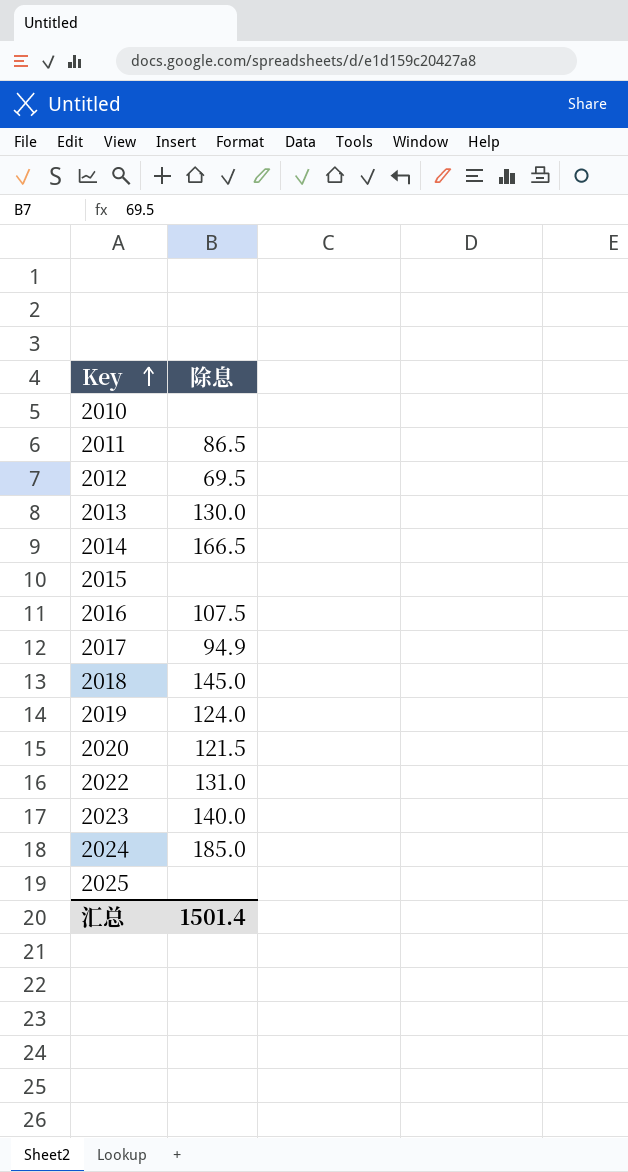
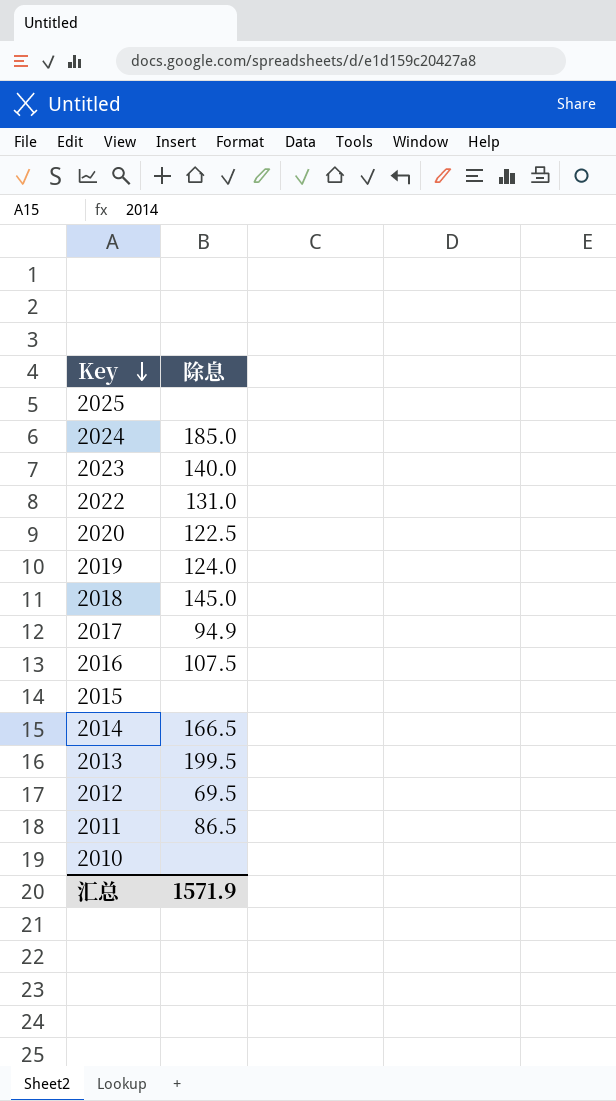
row order: Key ascending -> Key descending
2020 | 除息: 121.5 -> 122.5
2013 | 除息: 130.0 -> 199.5
汇总 | 除息: 1501.4 -> 1571.9

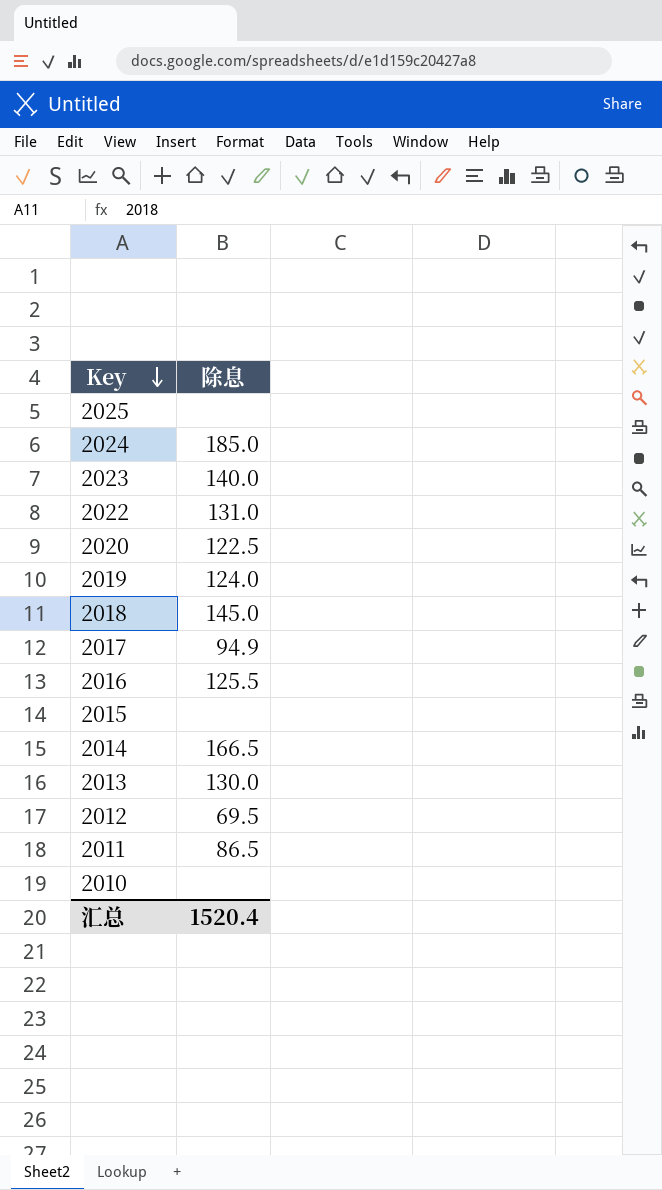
2016 | 除息: 107.5 -> 125.5
2013 | 除息: 199.5 -> 130.0
汇总 | 除息: 1571.9 -> 1520.4

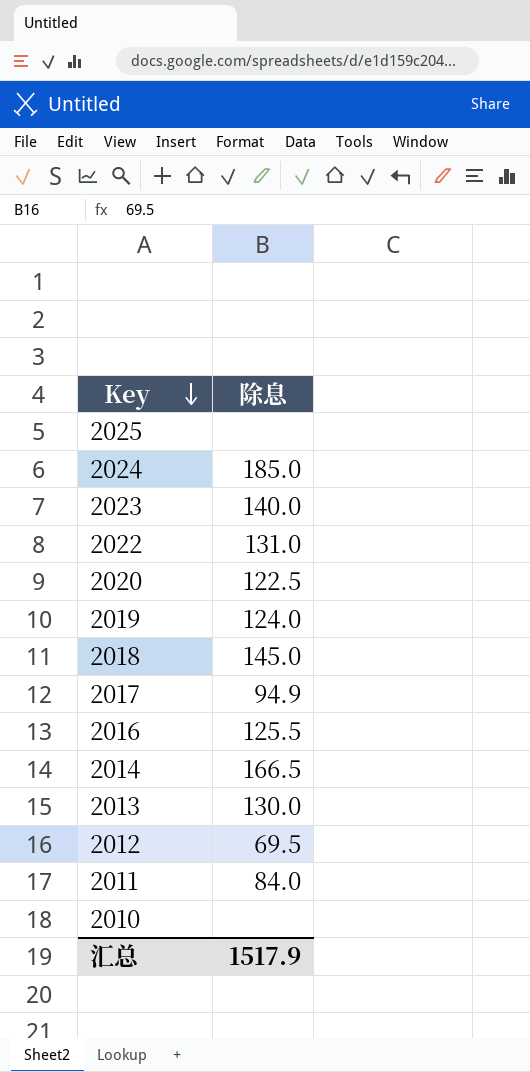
row 2015: none -> none
2011 | 除息: 86.5 -> 84.0
汇总 | 除息: 1520.4 -> 1517.9

